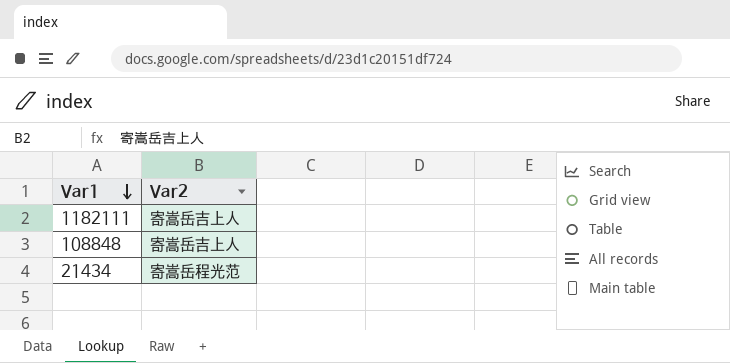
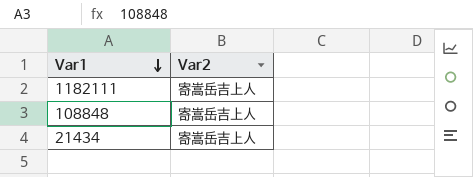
21434 | Var2: 寄嵩岳程光范 -> 寄嵩岳吉上人

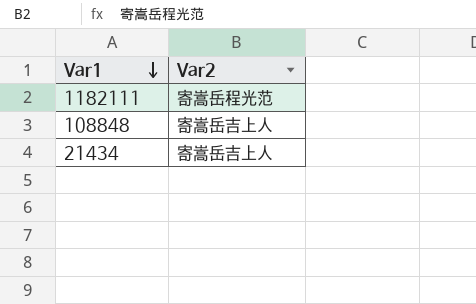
1182111 | Var2: 寄嵩岳吉上人 -> 寄嵩岳程光范

